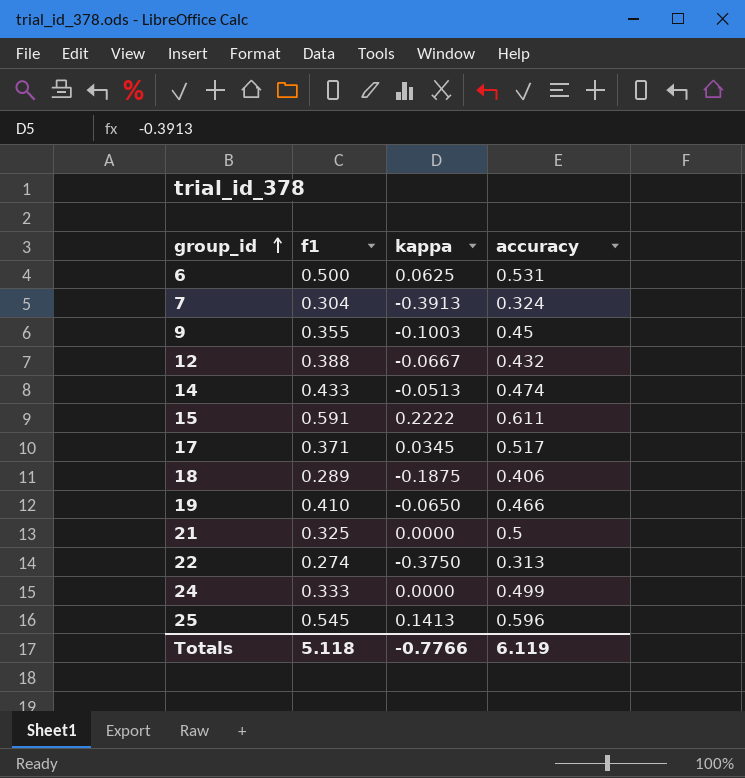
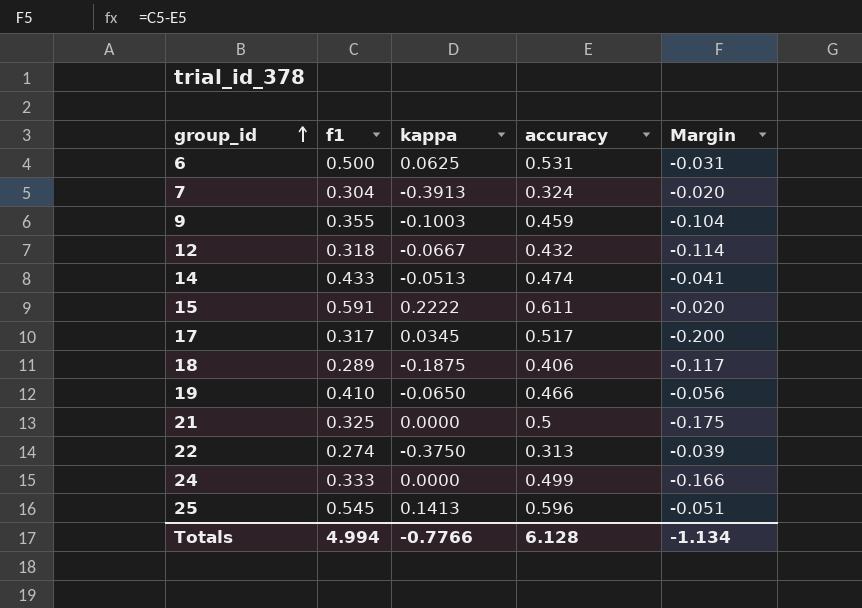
column Margin | formula: none -> [f1] - [accuracy]
9 | accuracy: 0.45 -> 0.459
12 | f1: 0.388 -> 0.318
17 | f1: 0.371 -> 0.317
Totals | f1: 5.118 -> 4.994
Totals | accuracy: 6.119 -> 6.128

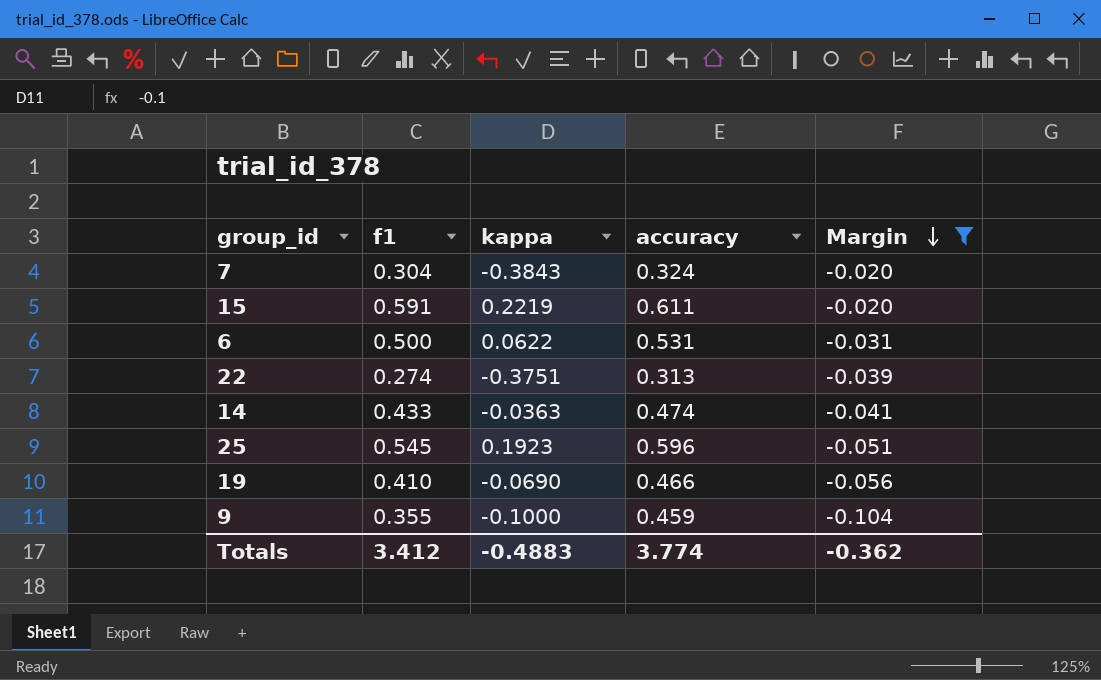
filter: none -> Margin >= -0.104
row order: group_id ascending -> Margin descending
7 | kappa: -0.3913 -> -0.3843
15 | kappa: 0.2222 -> 0.2219
6 | kappa: 0.0625 -> 0.0622
22 | kappa: -0.3750 -> -0.3751
14 | kappa: -0.0513 -> -0.0363
25 | kappa: 0.1413 -> 0.1923
19 | kappa: -0.0650 -> -0.0690
9 | kappa: -0.1003 -> -0.1000
Totals | f1: 4.994 -> 3.412
Totals | kappa: -0.7766 -> -0.4883
Totals | accuracy: 6.128 -> 3.774
Totals | Margin: -1.134 -> -0.362

